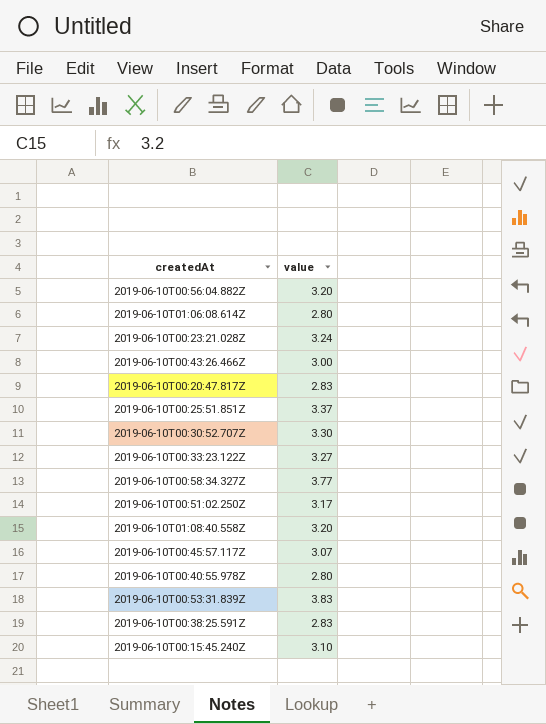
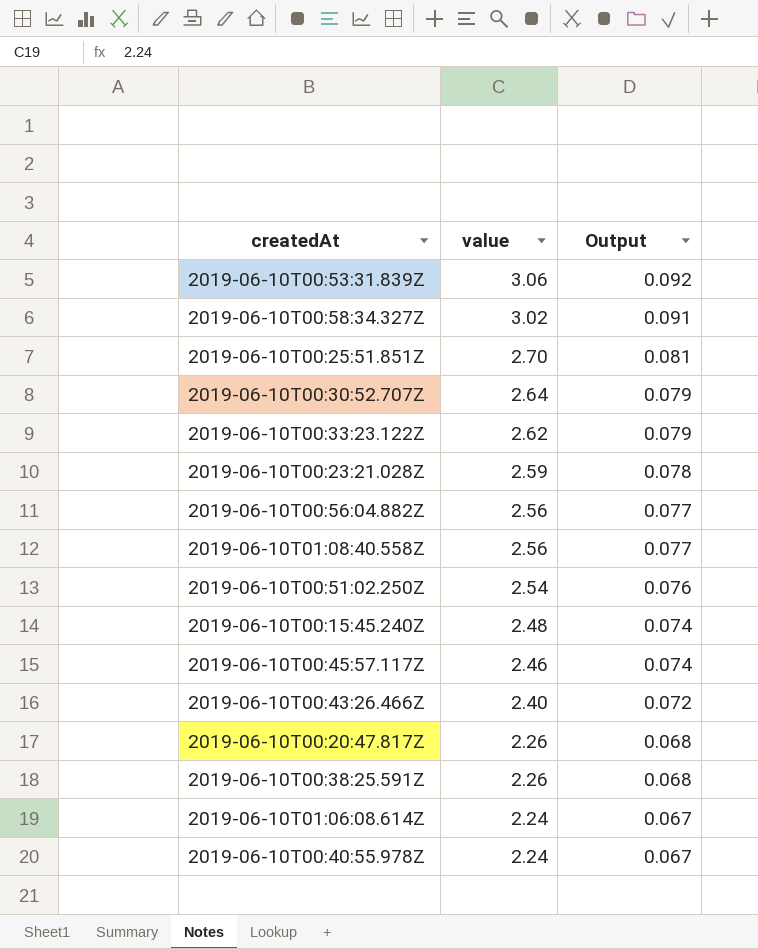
row order: none -> value descending
column Output | formula: none -> [value] * 0.03
2019-06-10T00:53:31.839Z | value: 3.83 -> 3.06
2019-06-10T00:58:34.327Z | value: 3.77 -> 3.02
2019-06-10T00:25:51.851Z | value: 3.37 -> 2.70
2019-06-10T00:30:52.707Z | value: 3.30 -> 2.64
2019-06-10T00:33:23.122Z | value: 3.27 -> 2.62
2019-06-10T00:23:21.028Z | value: 3.24 -> 2.59
2019-06-10T00:56:04.882Z | value: 3.20 -> 2.56
2019-06-10T01:08:40.558Z | value: 3.20 -> 2.56
2019-06-10T00:51:02.250Z | value: 3.17 -> 2.54
2019-06-10T00:15:45.240Z | value: 3.10 -> 2.48
2019-06-10T00:45:57.117Z | value: 3.07 -> 2.46
2019-06-10T00:43:26.466Z | value: 3.00 -> 2.40
2019-06-10T00:20:47.817Z | value: 2.83 -> 2.26
2019-06-10T00:38:25.591Z | value: 2.83 -> 2.26
2019-06-10T01:06:08.614Z | value: 2.80 -> 2.24
2019-06-10T00:40:55.978Z | value: 2.80 -> 2.24

